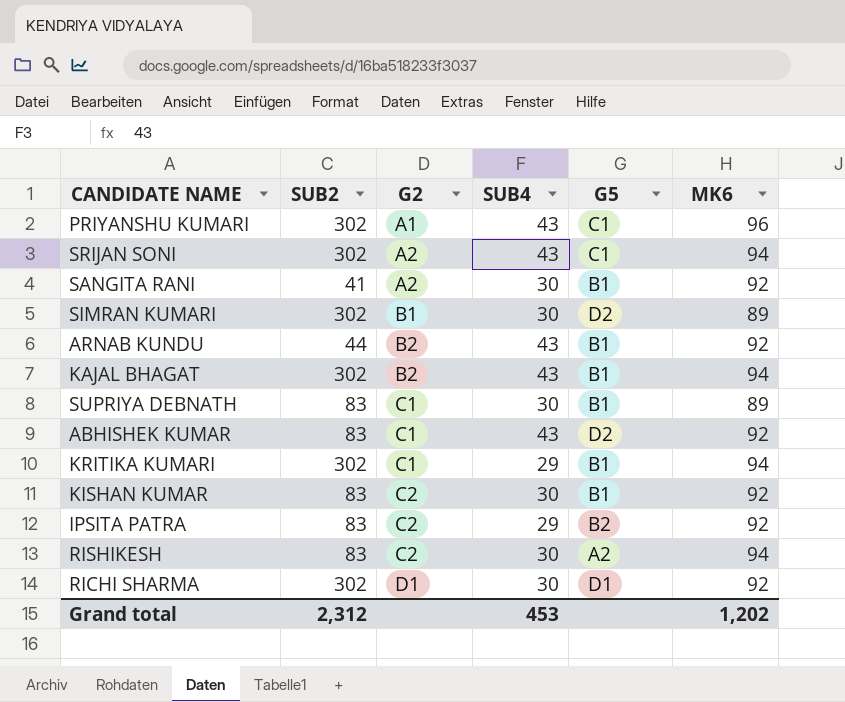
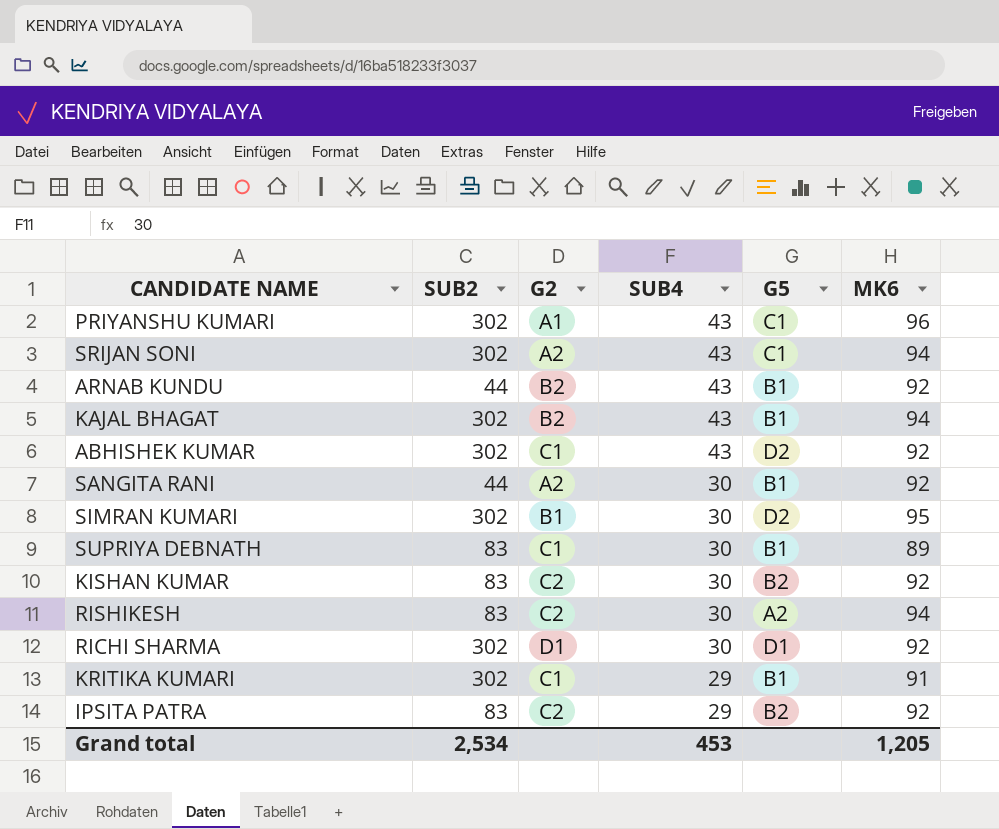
row order: G2 ascending -> SUB4 descending
ABHISHEK KUMAR | SUB2: 83 -> 302
SANGITA RANI | SUB2: 41 -> 44
SIMRAN KUMARI | MK6: 89 -> 95
KISHAN KUMAR | G5: B1 -> B2
KRITIKA KUMARI | MK6: 94 -> 91
Grand total | SUB2: 2,312 -> 2,534
Grand total | MK6: 1,202 -> 1,205

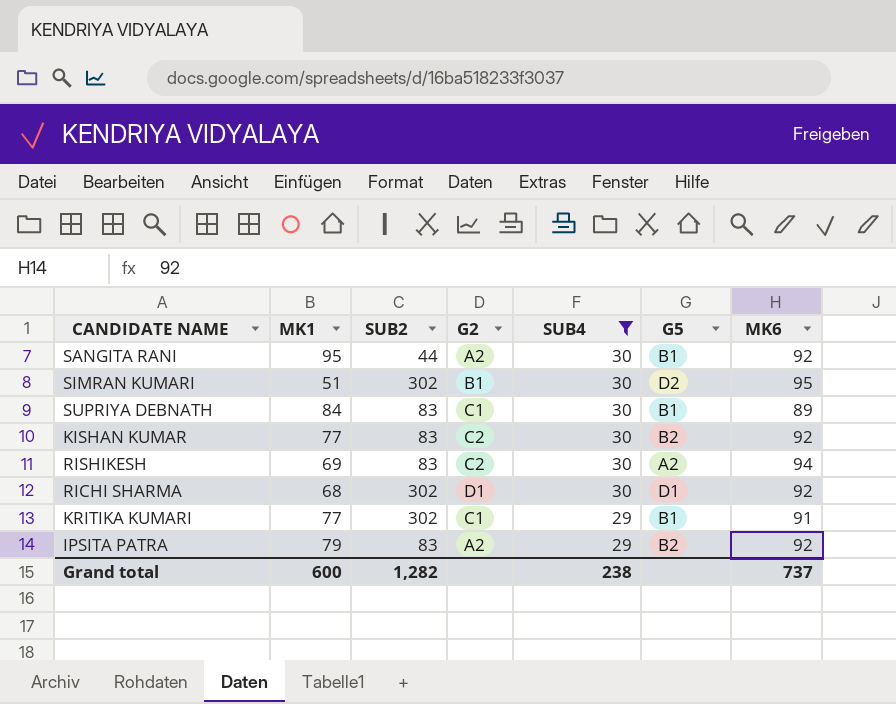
filter: none -> SUB4 != 43
column MK1 | position: none -> 2
IPSITA PATRA | G2: C2 -> A2
Grand total | SUB2: 2,534 -> 1,282
Grand total | SUB4: 453 -> 238
Grand total | MK6: 1,205 -> 737

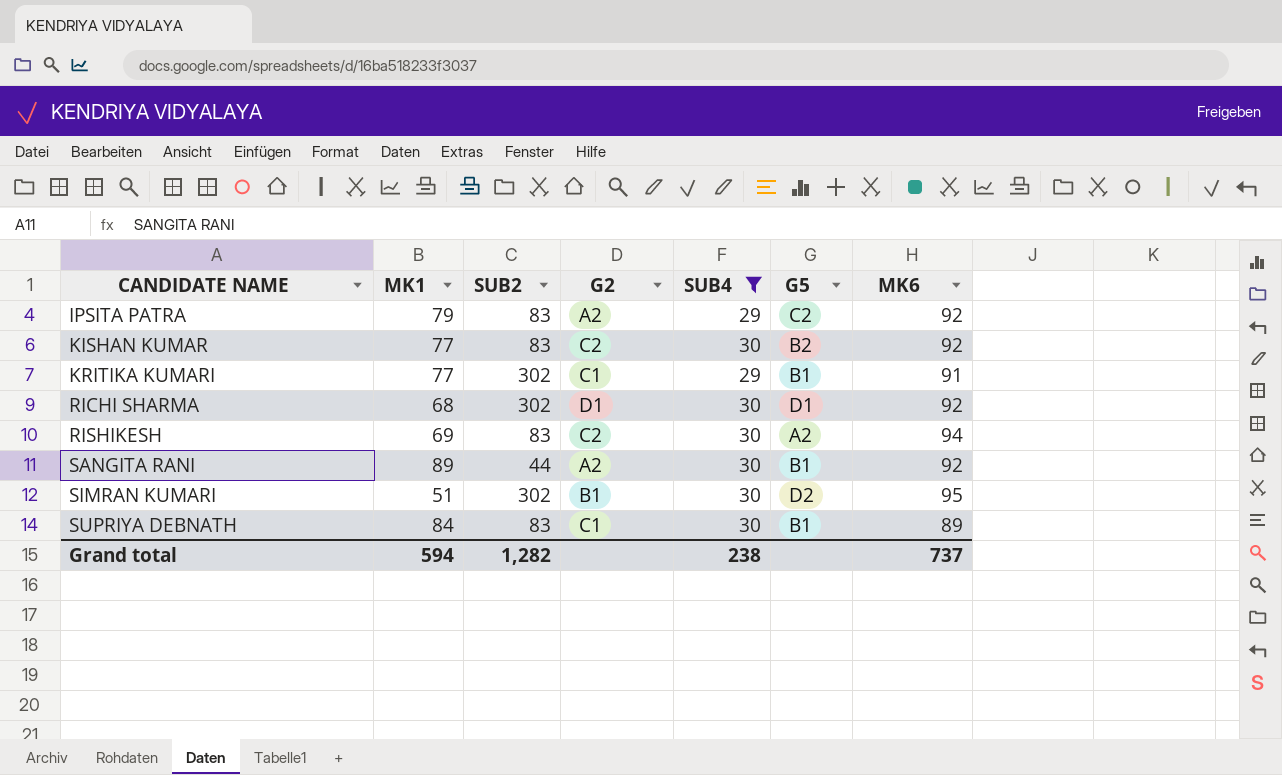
row order: SUB4 descending -> CANDIDATE NAME ascending
IPSITA PATRA | G5: B2 -> C2
SANGITA RANI | MK1: 95 -> 89
Grand total | MK1: 600 -> 594

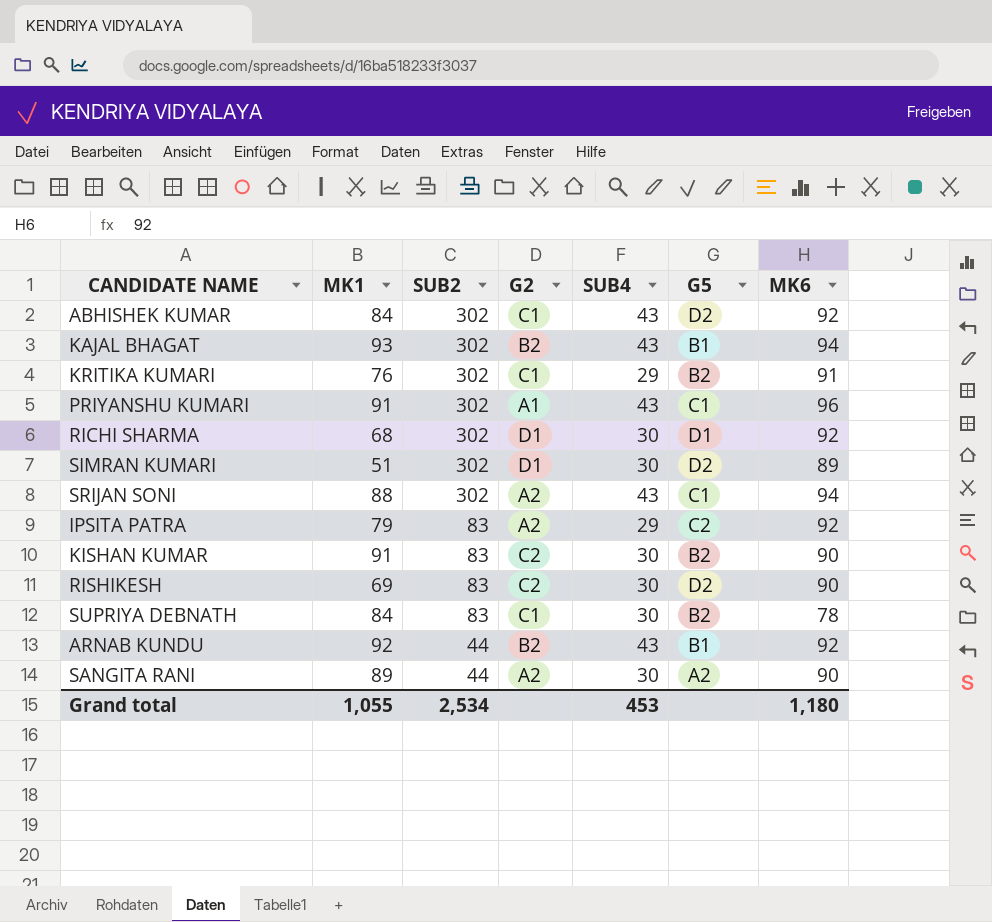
filter: SUB4 != 43 -> none
row order: CANDIDATE NAME ascending -> SUB2 descending
KRITIKA KUMARI | MK1: 77 -> 76
KRITIKA KUMARI | G5: B1 -> B2
SIMRAN KUMARI | G2: B1 -> D1
SIMRAN KUMARI | MK6: 95 -> 89
KISHAN KUMAR | MK1: 77 -> 91
KISHAN KUMAR | MK6: 92 -> 90
RISHIKESH | G5: A2 -> D2
RISHIKESH | MK6: 94 -> 90
SUPRIYA DEBNATH | G5: B1 -> B2
SUPRIYA DEBNATH | MK6: 89 -> 78
SANGITA RANI | G5: B1 -> A2
SANGITA RANI | MK6: 92 -> 90
Grand total | MK1: 594 -> 1,055
Grand total | SUB2: 1,282 -> 2,534
Grand total | SUB4: 238 -> 453
Grand total | MK6: 737 -> 1,180

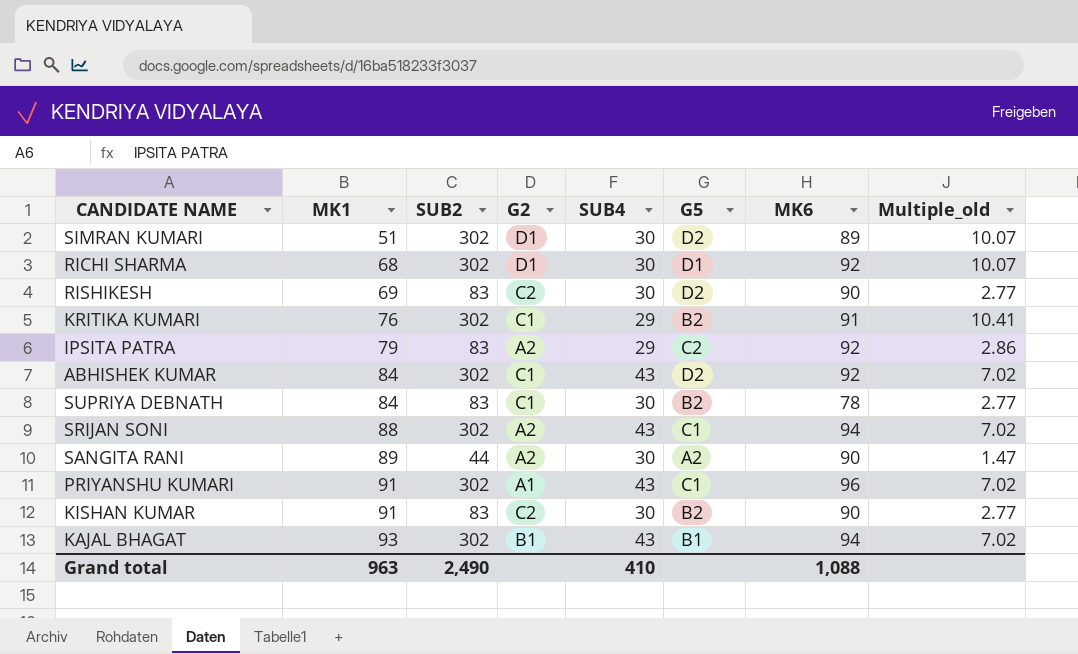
row order: SUB2 descending -> MK1 ascending
column Multiple_old | formula: none -> [SUB2] / [SUB4]
row ARNAB KUNDU: 92 | 44 | B2 | 43 | B1 | 92 -> none
KAJAL BHAGAT | G2: B2 -> B1
Grand total | MK1: 1,055 -> 963
Grand total | SUB2: 2,534 -> 2,490
Grand total | SUB4: 453 -> 410
Grand total | MK6: 1,180 -> 1,088

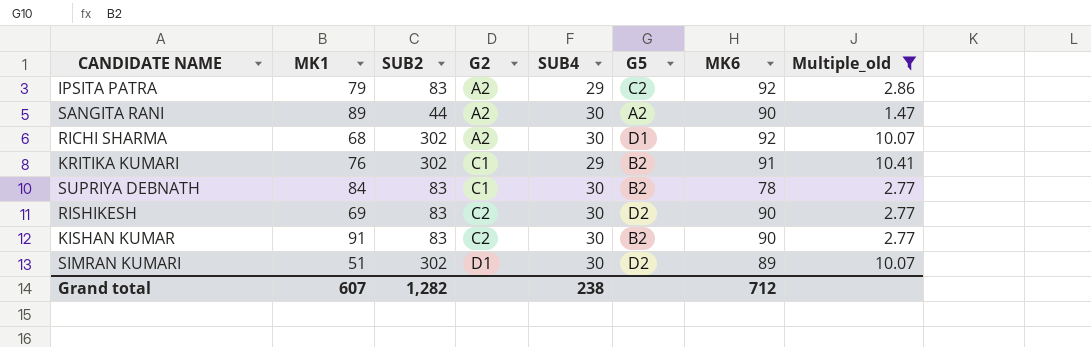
filter: none -> Multiple_old != 7.02
row order: MK1 ascending -> G2 ascending
RICHI SHARMA | G2: D1 -> A2
Grand total | MK1: 963 -> 607
Grand total | SUB2: 2,490 -> 1,282
Grand total | SUB4: 410 -> 238
Grand total | MK6: 1,088 -> 712

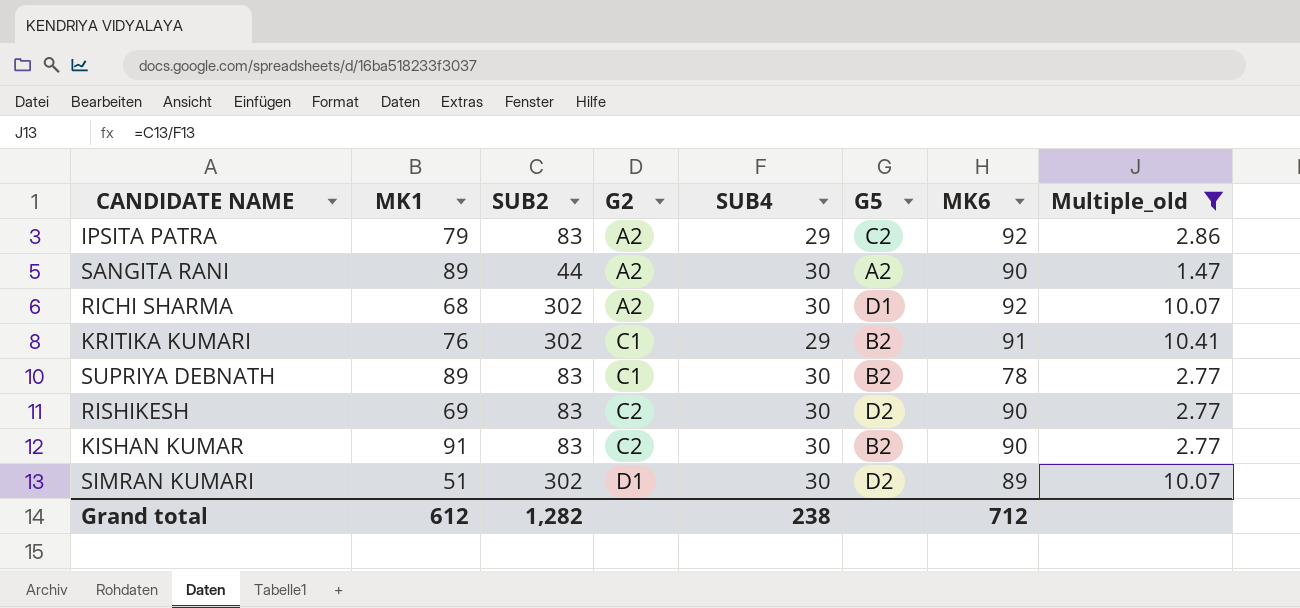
SUPRIYA DEBNATH | MK1: 84 -> 89
Grand total | MK1: 607 -> 612

